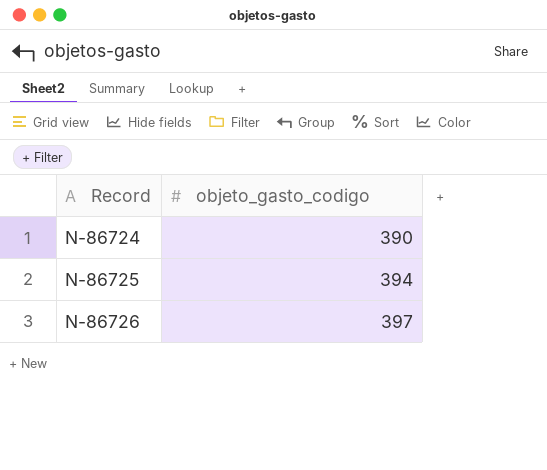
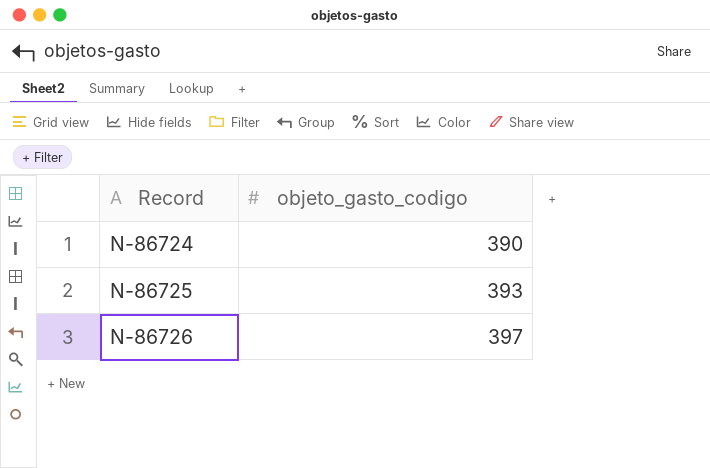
N-86725 | objeto_gasto_codigo: 394 -> 393

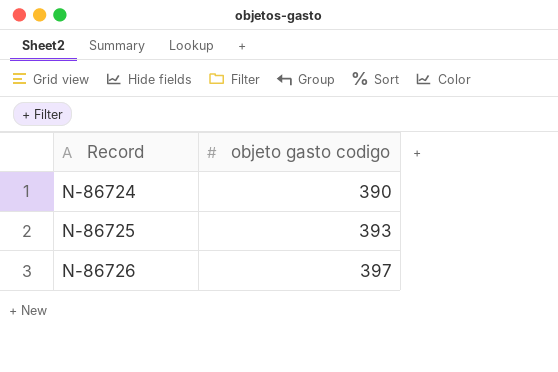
column name: objeto_gasto_codigo -> objeto gasto codigo

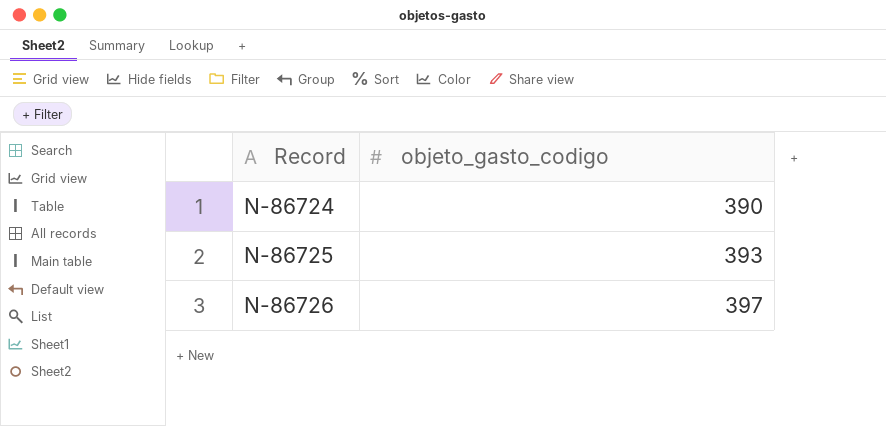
column name: objeto gasto codigo -> objeto_gasto_codigo

